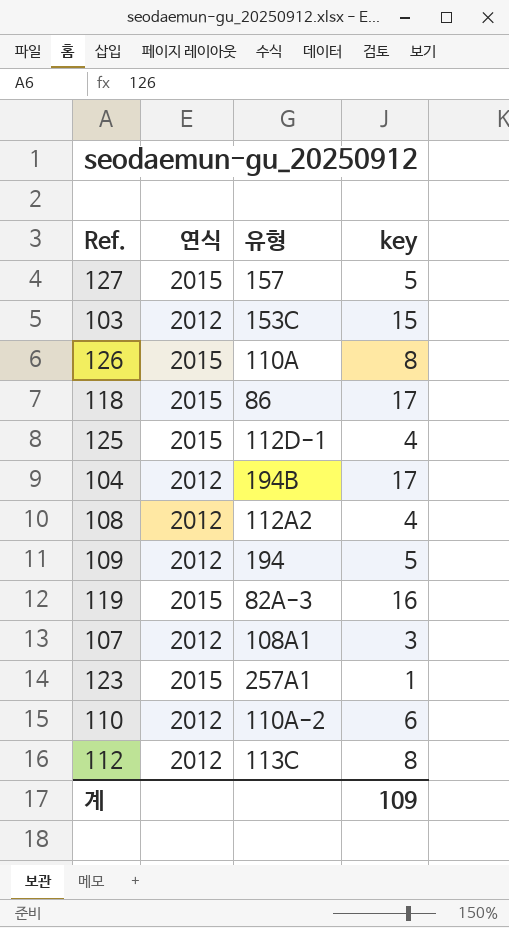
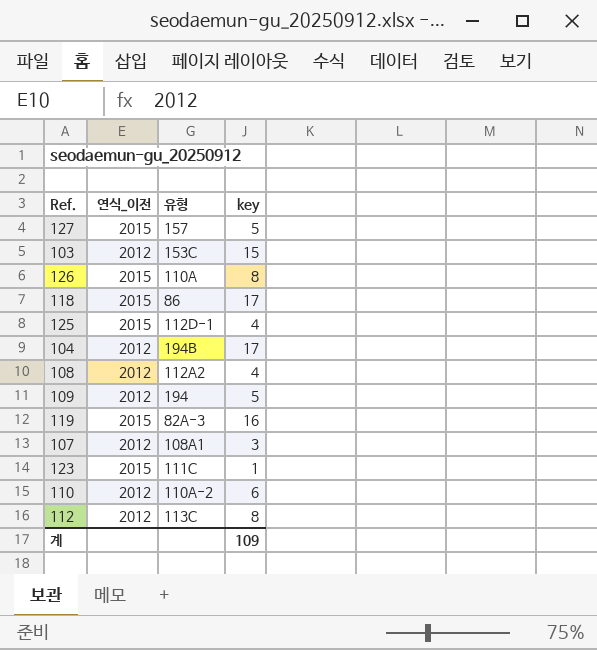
column name: 연식 -> 연식_이전
123 | 유형: 257A1 -> 111C

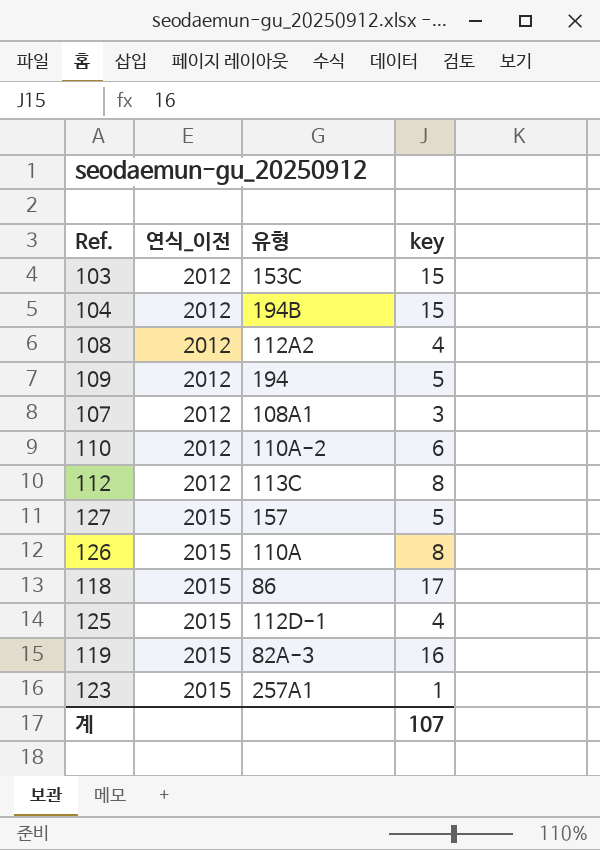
row order: none -> 연식_이전 ascending
104 | key: 17 -> 15
123 | 유형: 111C -> 257A1
계 | key: 109 -> 107

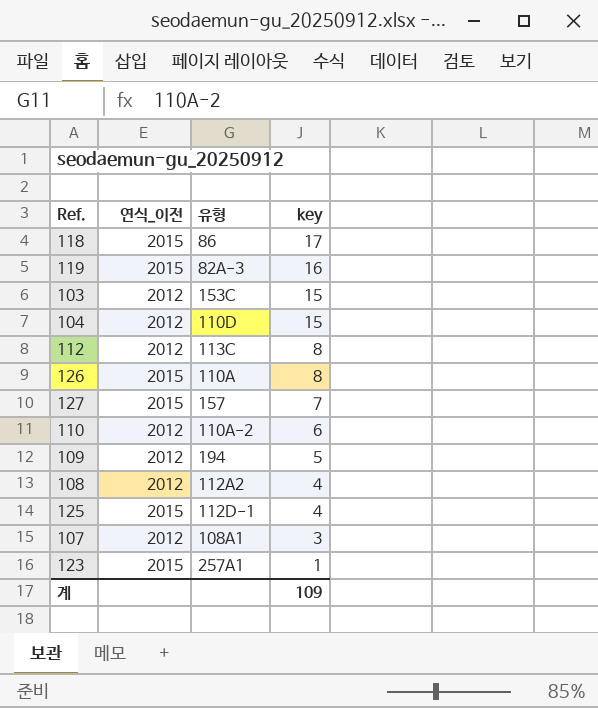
row order: 연식_이전 ascending -> key descending
104 | 유형: 194B -> 110D
127 | key: 5 -> 7
계 | key: 107 -> 109

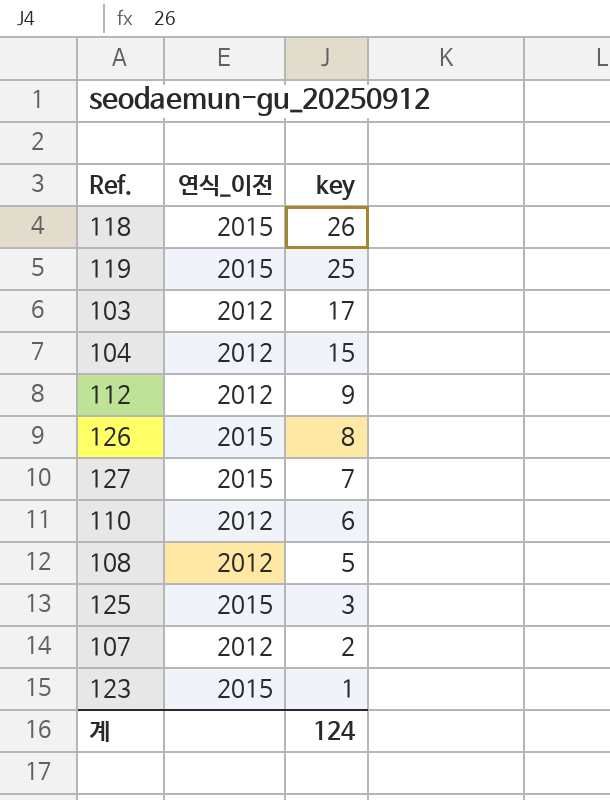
column 유형 | position: 3 -> none
row 109: 2012 | 194 | 5 -> none
118 | key: 17 -> 26
119 | key: 16 -> 25
103 | key: 15 -> 17
112 | key: 8 -> 9
108 | key: 4 -> 5
125 | key: 4 -> 3
107 | key: 3 -> 2
계 | key: 109 -> 124

